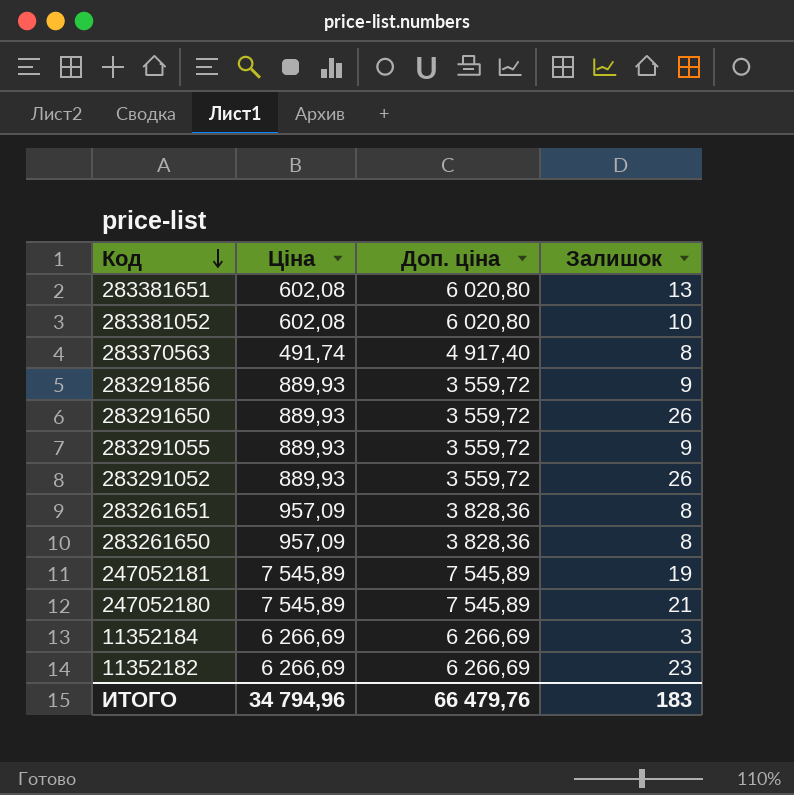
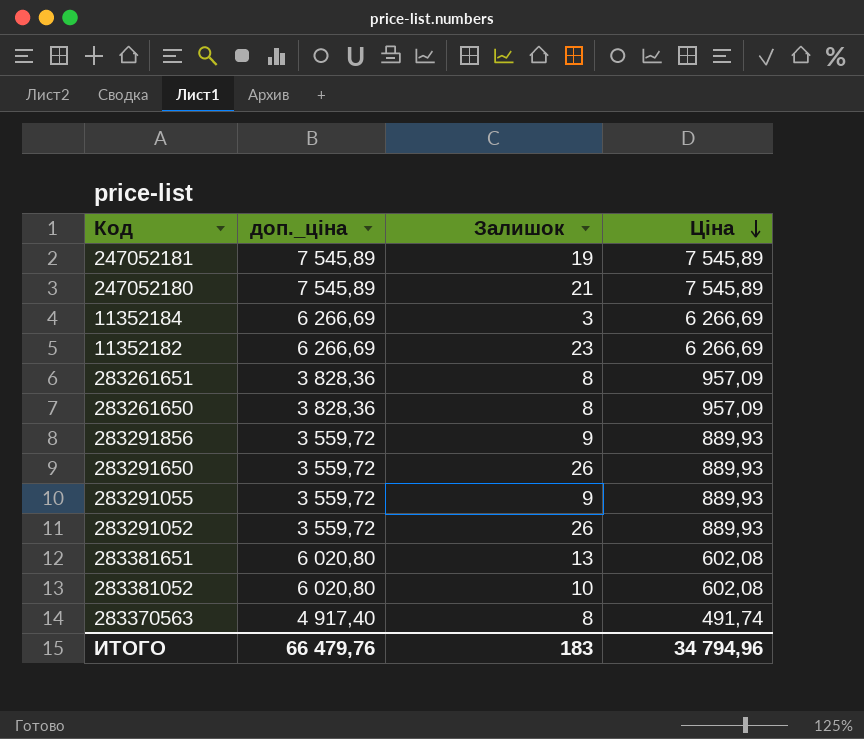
row order: Код descending -> Ціна descending
column name: Доп. ціна -> доп._ціна
column Ціна | position: 2 -> 4

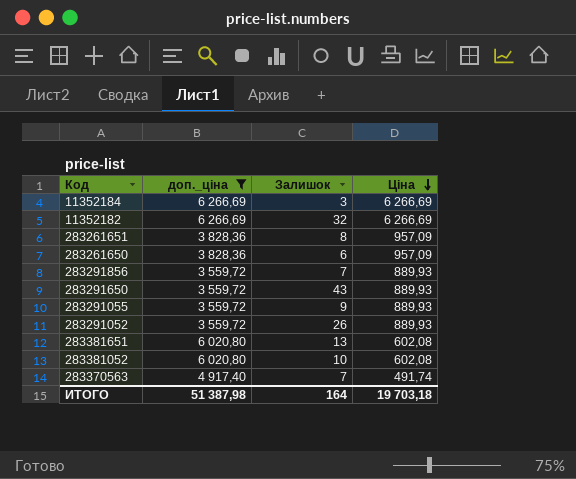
filter: none -> доп._ціна != 7 545,89
11352182 | Залишок: 23 -> 32
283261650 | Залишок: 8 -> 6
283291856 | Залишок: 9 -> 7
283291650 | Залишок: 26 -> 43
283370563 | Залишок: 8 -> 7
ИТОГО | доп._ціна: 66 479,76 -> 51 387,98
ИТОГО | Залишок: 183 -> 164
ИТОГО | Ціна: 34 794,96 -> 19 703,18

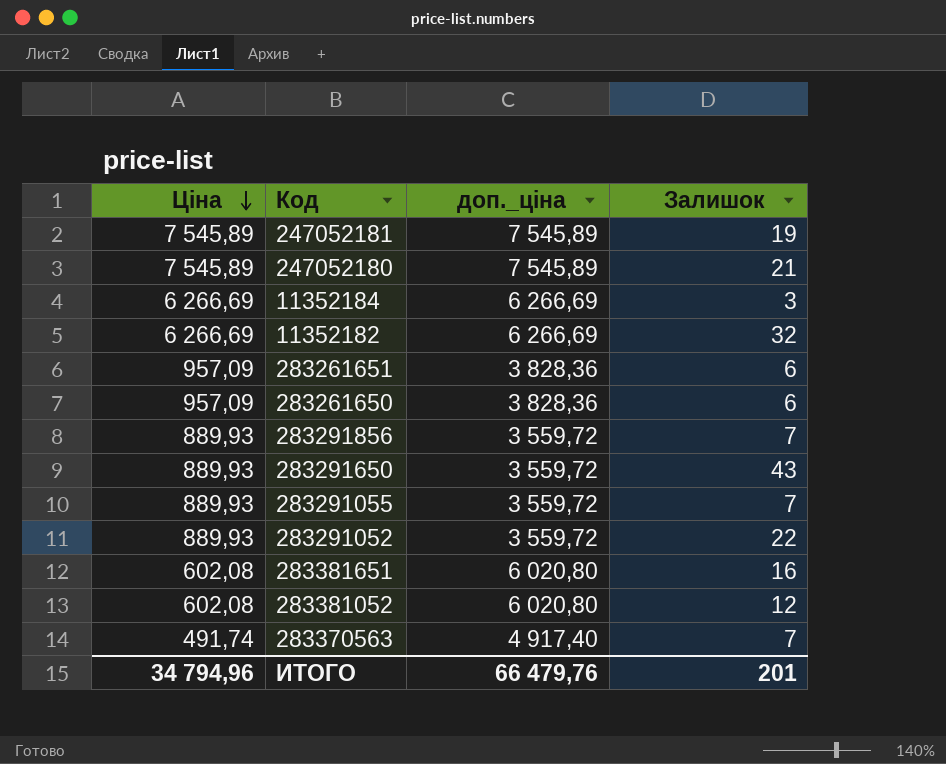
filter: доп._ціна != 7 545,89 -> none
column Ціна | position: 4 -> 1
283261651 | Залишок: 8 -> 6
283291055 | Залишок: 9 -> 7
283291052 | Залишок: 26 -> 22
283381651 | Залишок: 13 -> 16
283381052 | Залишок: 10 -> 12
ИТОГО | Ціна: 19 703,18 -> 34 794,96
ИТОГО | доп._ціна: 51 387,98 -> 66 479,76
ИТОГО | Залишок: 164 -> 201

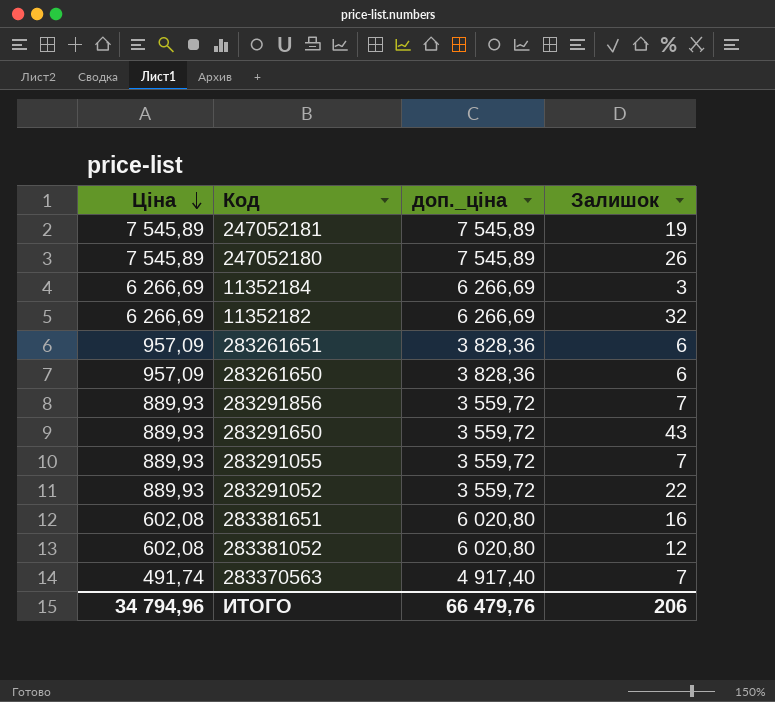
247052180 | Залишок: 21 -> 26
ИТОГО | Залишок: 201 -> 206

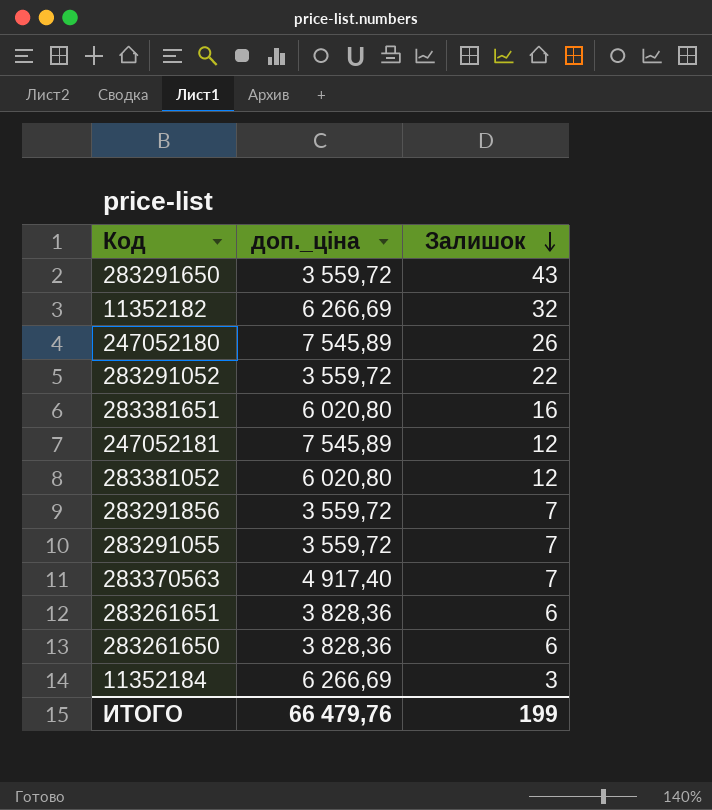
row order: Ціна descending -> Залишок descending
column Ціна | position: 1 -> none
247052181 | Залишок: 19 -> 12
ИТОГО | Залишок: 206 -> 199

